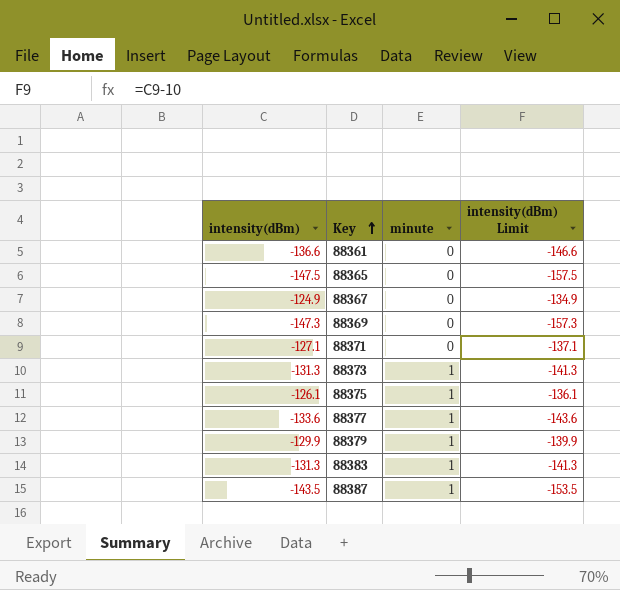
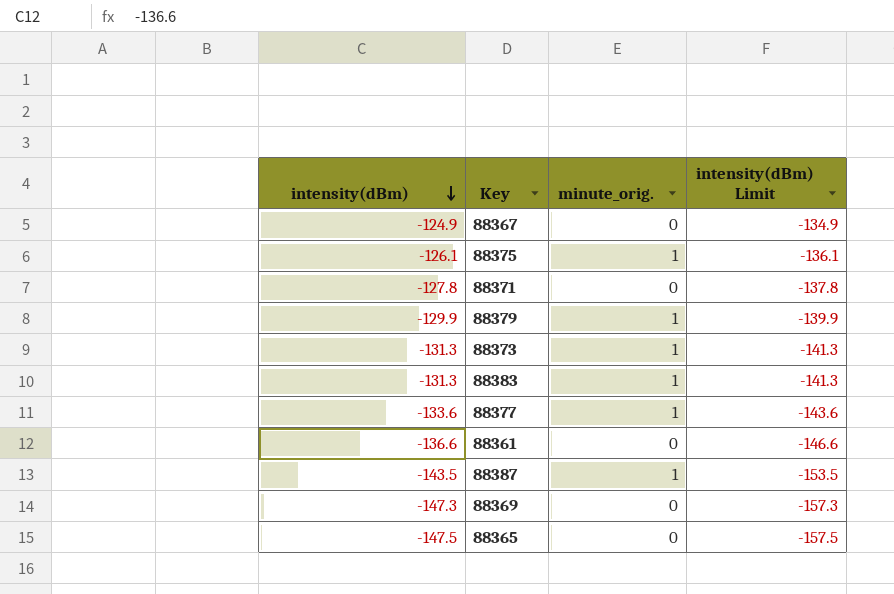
row order: Key ascending -> intensity(dBm) descending
column name: minute -> minute_orig.
88371 | intensity(dBm): -127.1 -> -127.8
88371 | intensity(dBm) Limit: -137.1 -> -137.8

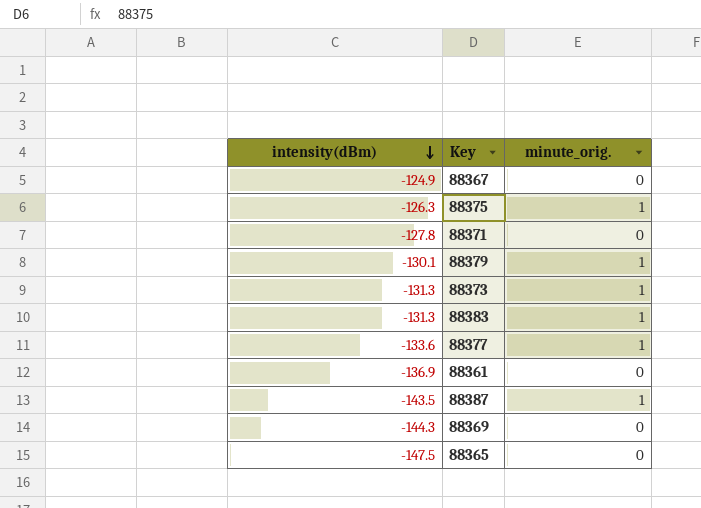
column intensity(dBm) Limit | formula: [intensity(dBm)] - 10 -> none
88375 | intensity(dBm): -126.1 -> -126.3
88379 | intensity(dBm): -129.9 -> -130.1
88361 | intensity(dBm): -136.6 -> -136.9
88369 | intensity(dBm): -147.3 -> -144.3

